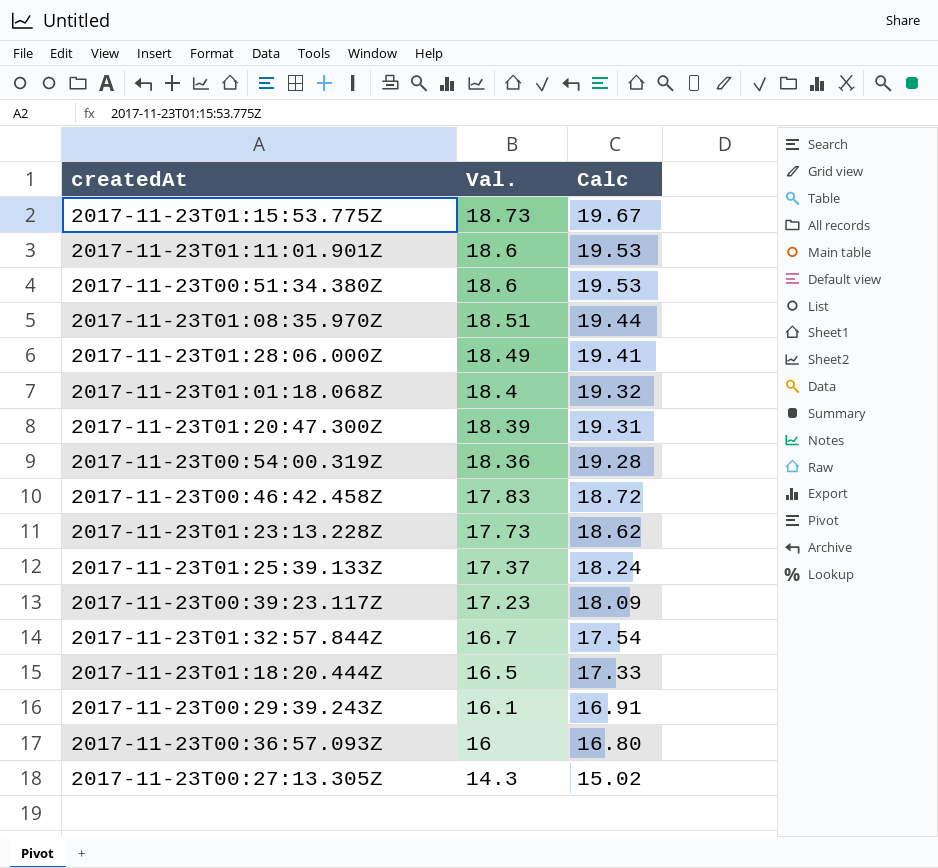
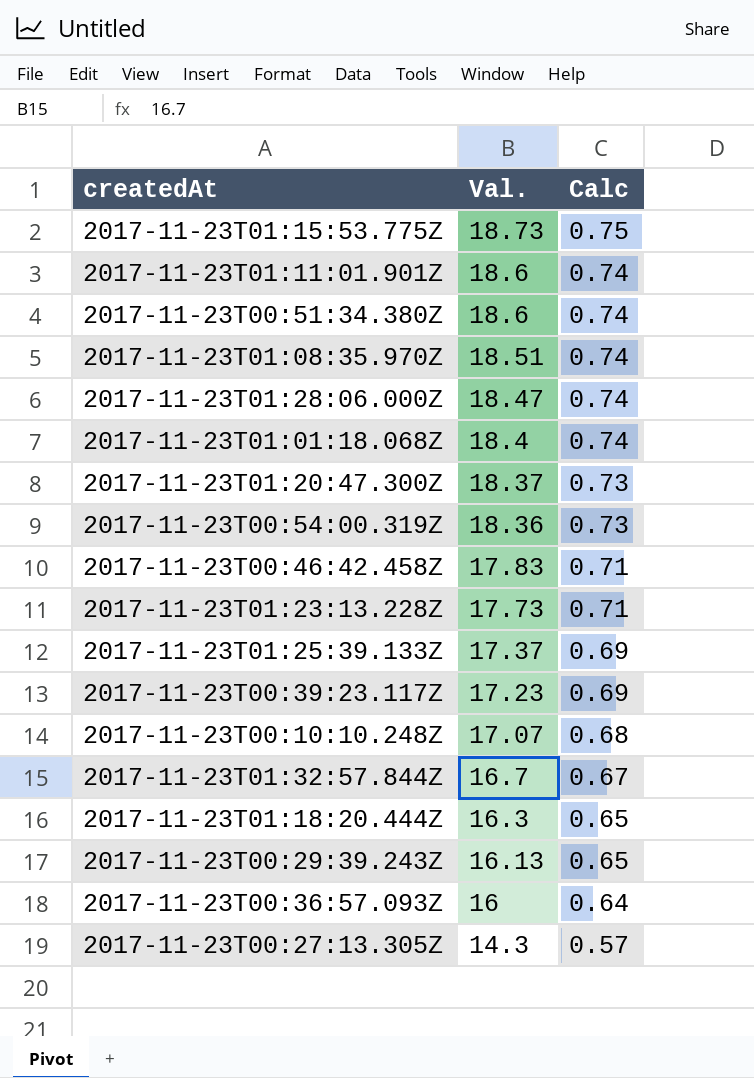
column Calc | formula: [Val.] * 1.05 -> [Val.] * 0.04
2017-11-23T01:28:06.000Z | Val.: 18.49 -> 18.47
2017-11-23T01:20:47.300Z | Val.: 18.39 -> 18.37
row 2017-11-23T00:10:10.248Z: none -> 17.07 | 0.68
2017-11-23T01:18:20.444Z | Val.: 16.5 -> 16.3
2017-11-23T00:29:39.243Z | Val.: 16.1 -> 16.13

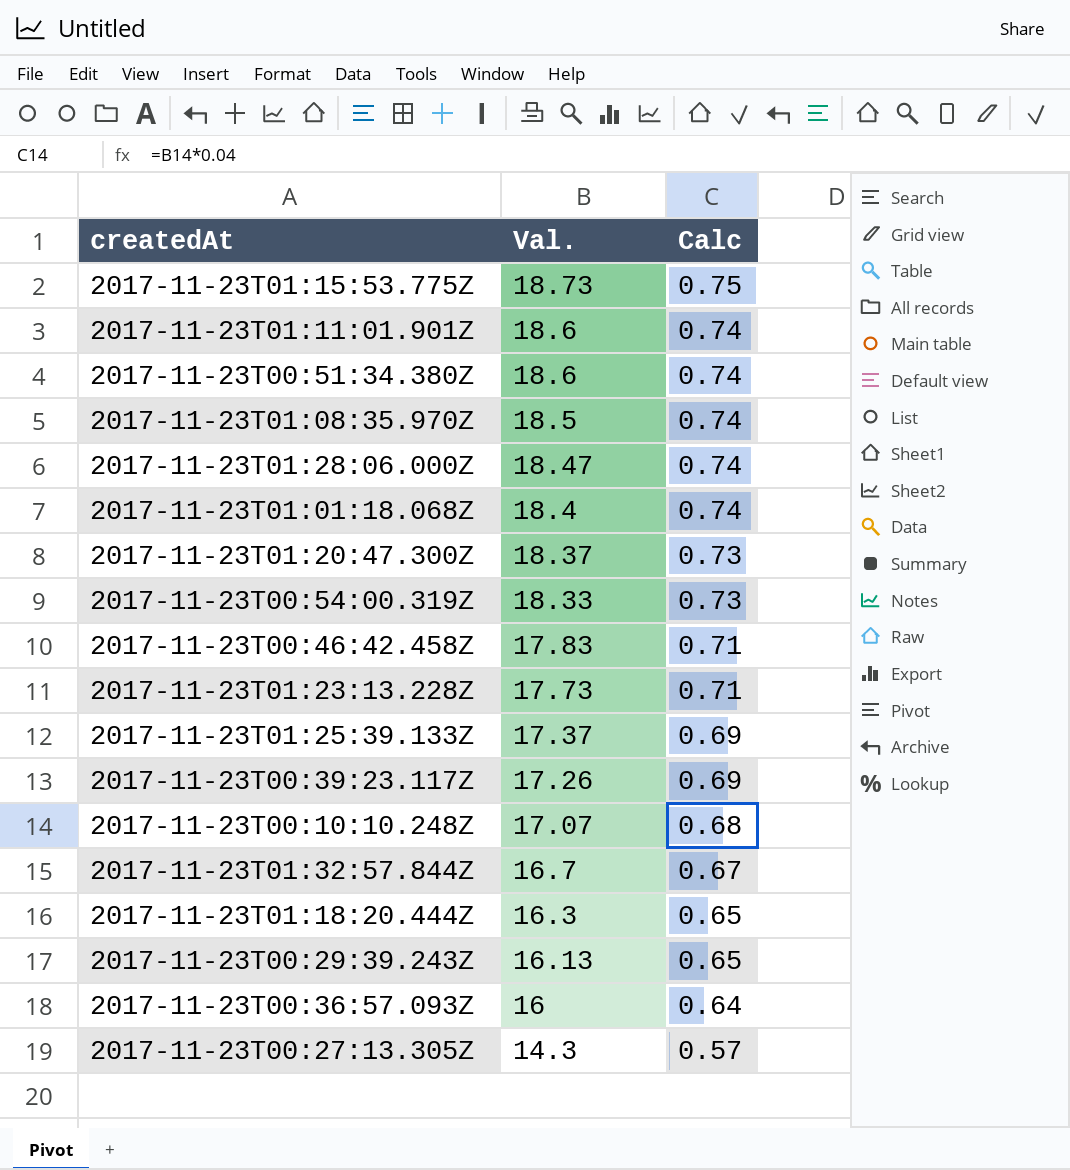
2017-11-23T01:08:35.970Z | Val.: 18.51 -> 18.5
2017-11-23T00:54:00.319Z | Val.: 18.36 -> 18.33
2017-11-23T00:39:23.117Z | Val.: 17.23 -> 17.26

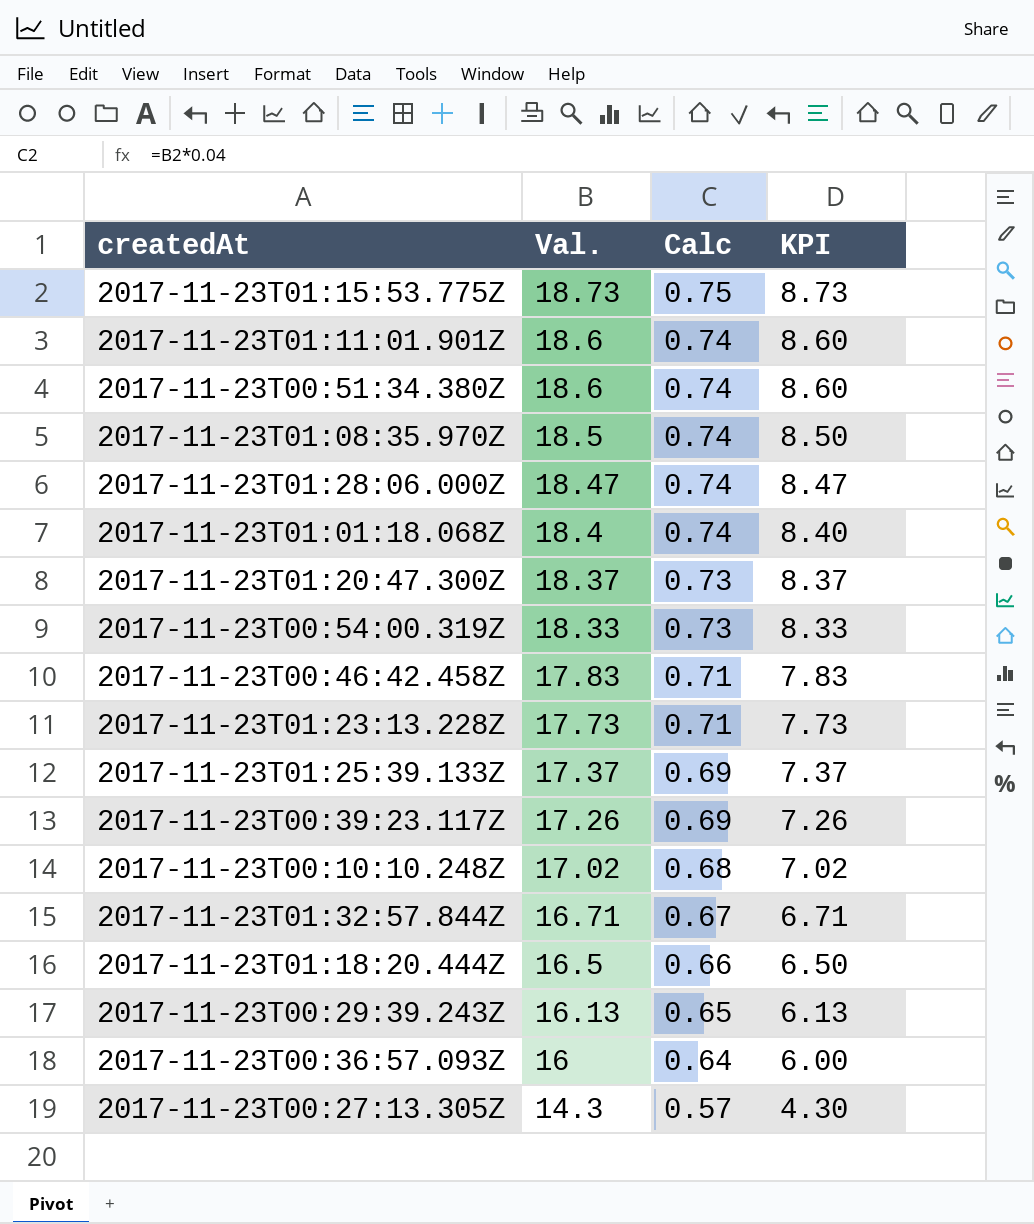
column KPI | formula: none -> [Val.] - 10
2017-11-23T00:10:10.248Z | Val.: 17.07 -> 17.02
2017-11-23T01:32:57.844Z | Val.: 16.7 -> 16.71
2017-11-23T01:18:20.444Z | Val.: 16.3 -> 16.5
2017-11-23T01:18:20.444Z | Calc: 0.65 -> 0.66

